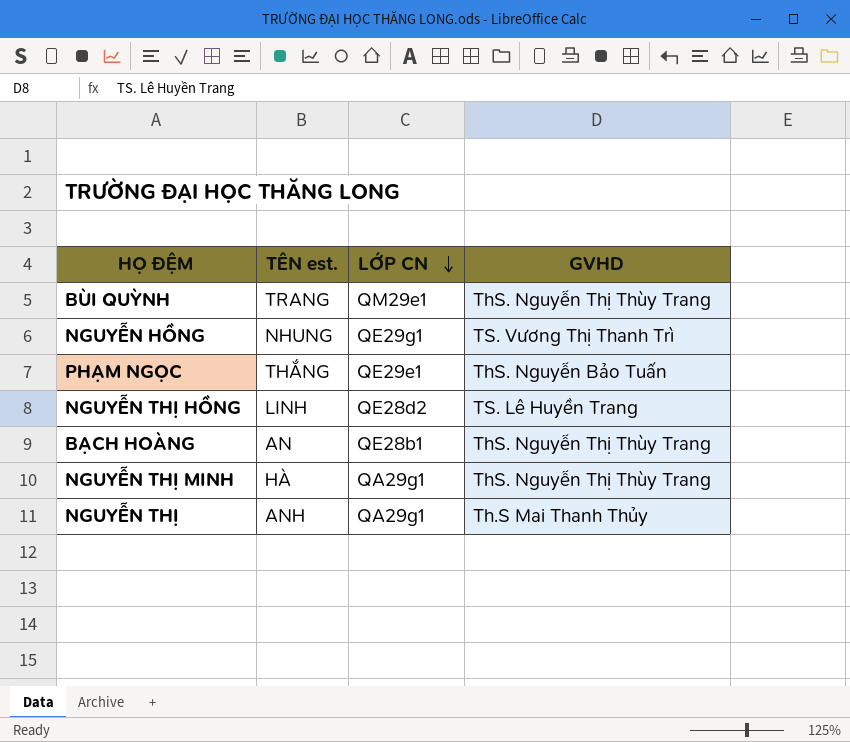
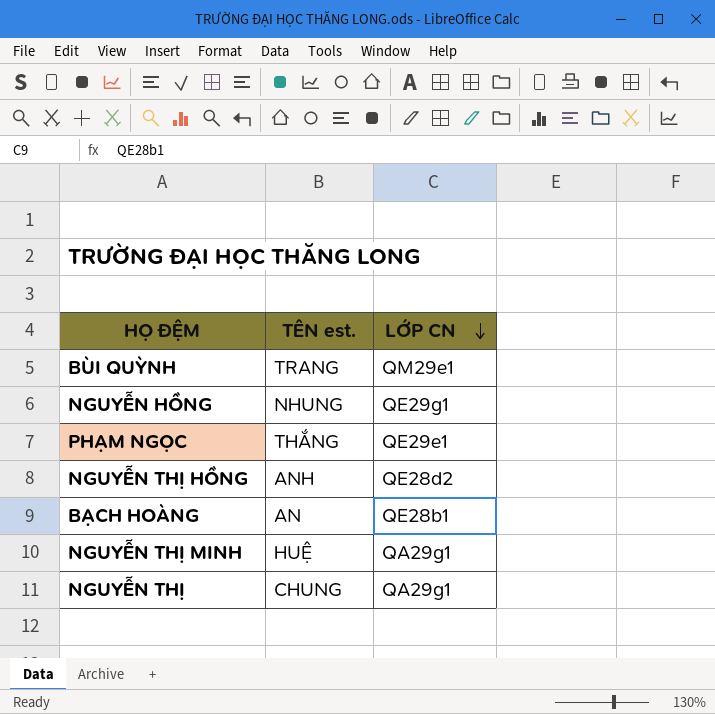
column GVHD | position: 4 -> none
NGUYỄN THỊ HỒNG | TÊN est.: LINH -> ANH
NGUYỄN THỊ MINH | TÊN est.: HÀ -> HUỆ
NGUYỄN THỊ | TÊN est.: ANH -> CHUNG

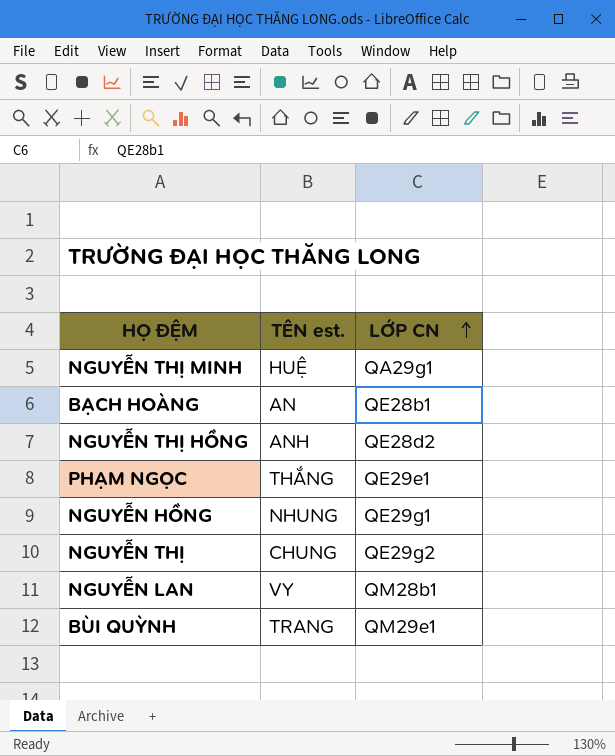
row order: LỚP CN descending -> LỚP CN ascending
NGUYỄN THỊ | LỚP CN: QA29g1 -> QE29g2
row NGUYỄN LAN: none -> VY | QM28b1

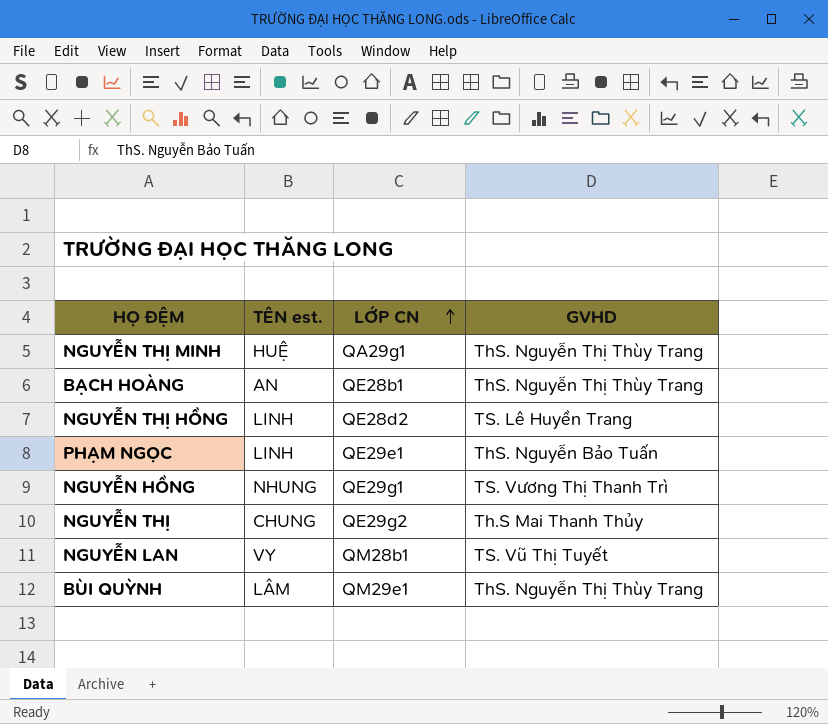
column GVHD | position: none -> 4
NGUYỄN THỊ HỒNG | TÊN est.: ANH -> LINH
PHẠM NGỌC | TÊN est.: THẮNG -> LINH
BÙI QUỲNH | TÊN est.: TRANG -> LÂM

